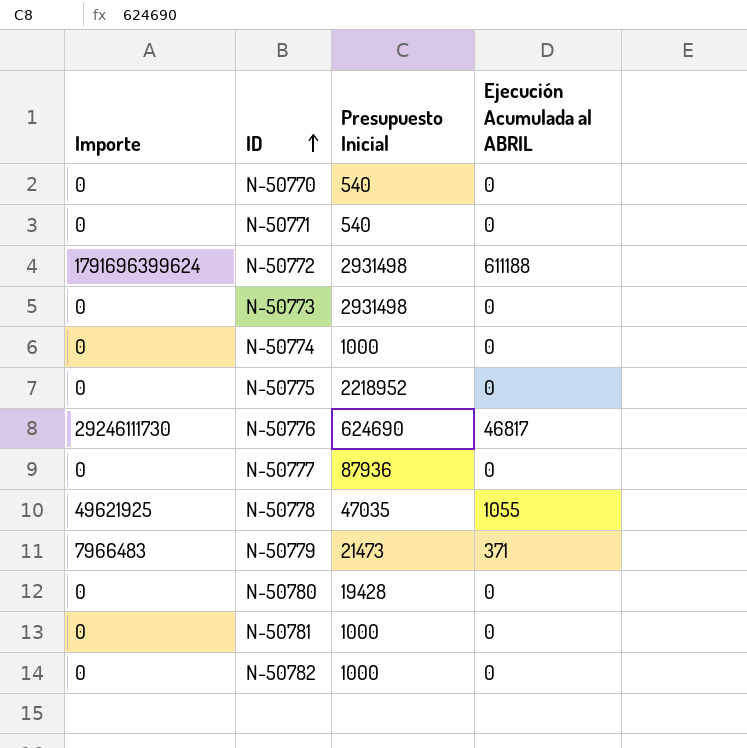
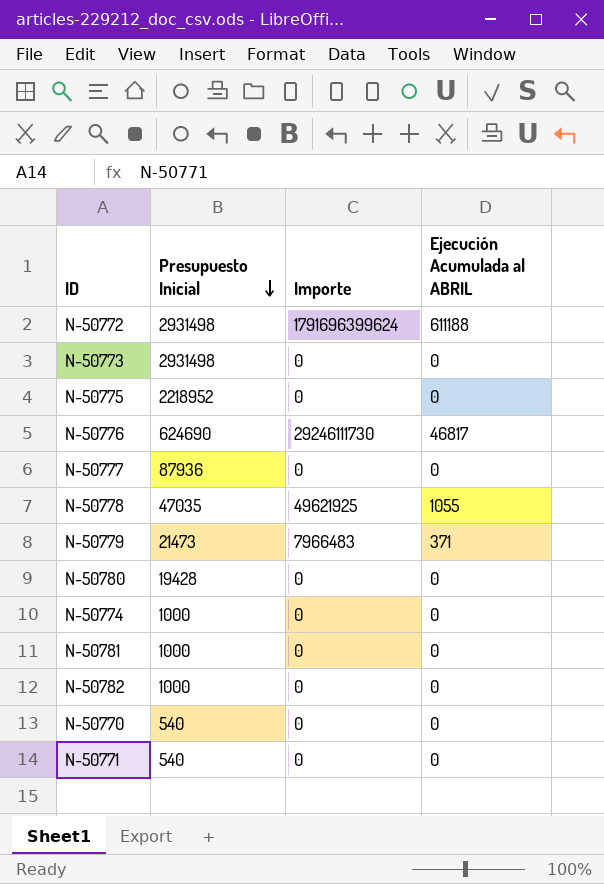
row order: ID ascending -> Presupuesto Inicial descending
column Importe | position: 1 -> 3

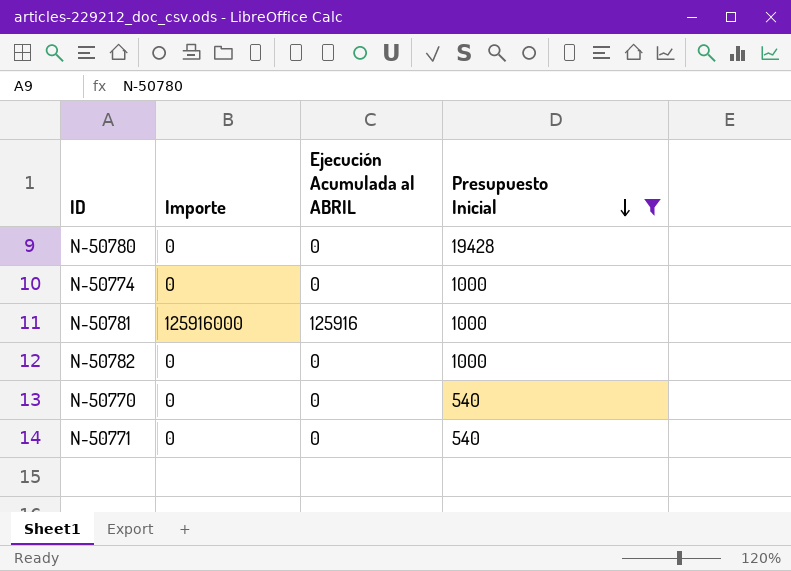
filter: none -> Presupuesto Inicial <= 19428
column Presupuesto Inicial | position: 2 -> 4
N-50781 | Importe: 0 -> 125916000
N-50781 | Ejecución Acumulada al ABRIL: 0 -> 125916

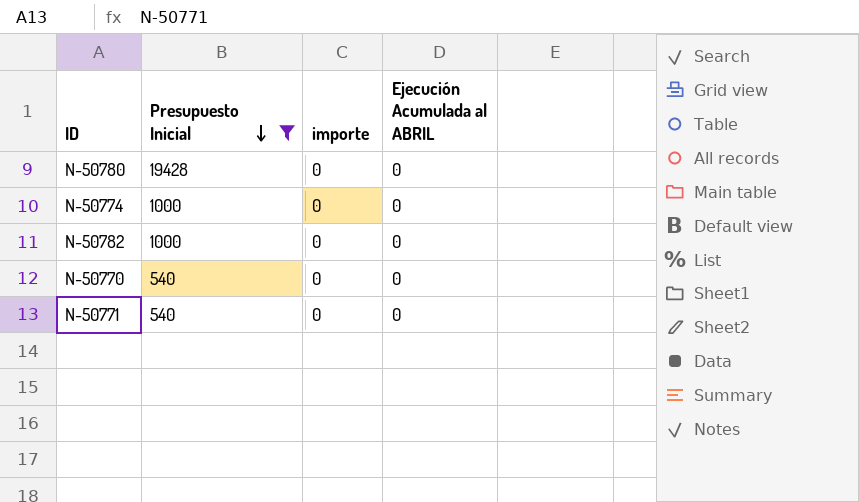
column Presupuesto Inicial | position: 4 -> 2
column name: Importe -> importe
row N-50781: 125916000 | 125916 | 1000 -> none

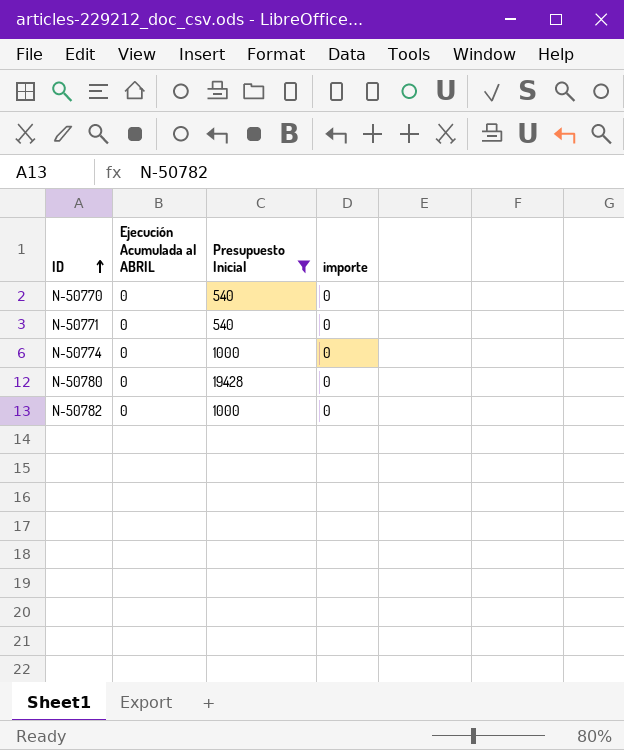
row order: Presupuesto Inicial descending -> ID ascending
column Ejecución Acumulada al ABRIL | position: 4 -> 2

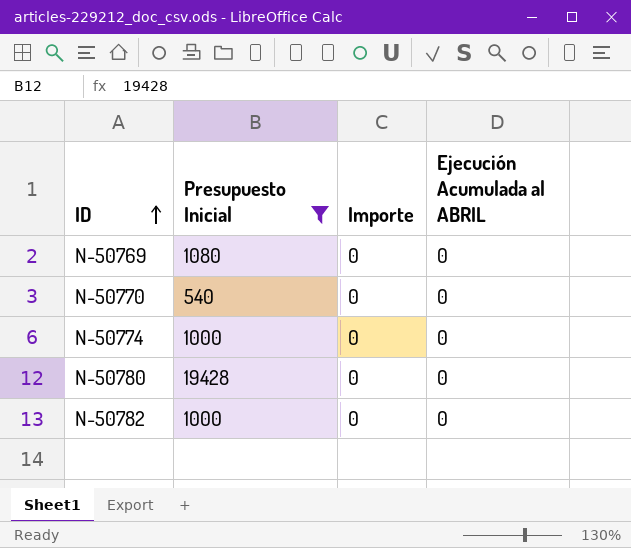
column name: importe -> Importe
column Ejecución Acumulada al ABRIL | position: 2 -> 4
row N-50771: 0 | 540 | 0 -> none
row N-50769: none -> 1080 | 0 | 0

